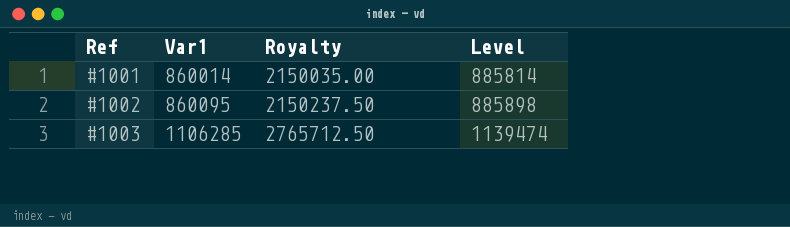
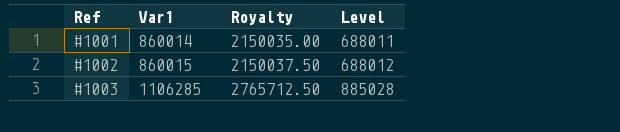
column Level | formula: [Var1] * 1.03 -> [Var1] * 0.8
#1002 | Var1: 860095 -> 860015
#1002 | Royalty: 2150237.50 -> 2150037.50

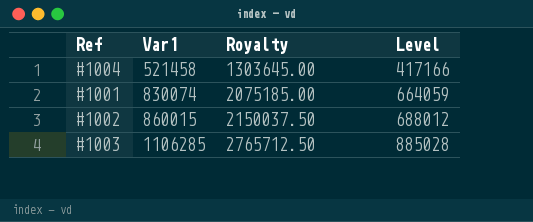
row #1004: none -> 521458 | 1303645.00 | 417166
#1001 | Var1: 860014 -> 830074
#1001 | Royalty: 2150035.00 -> 2075185.00
#1001 | Level: 688011 -> 664059

